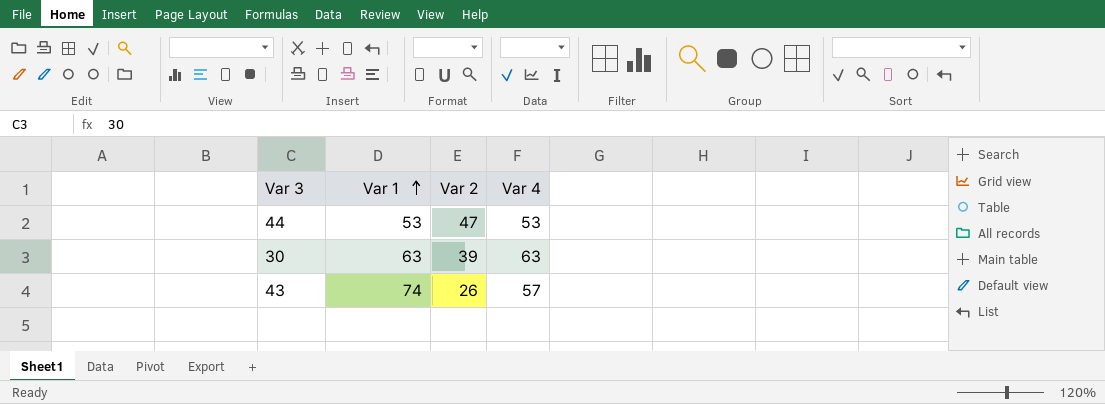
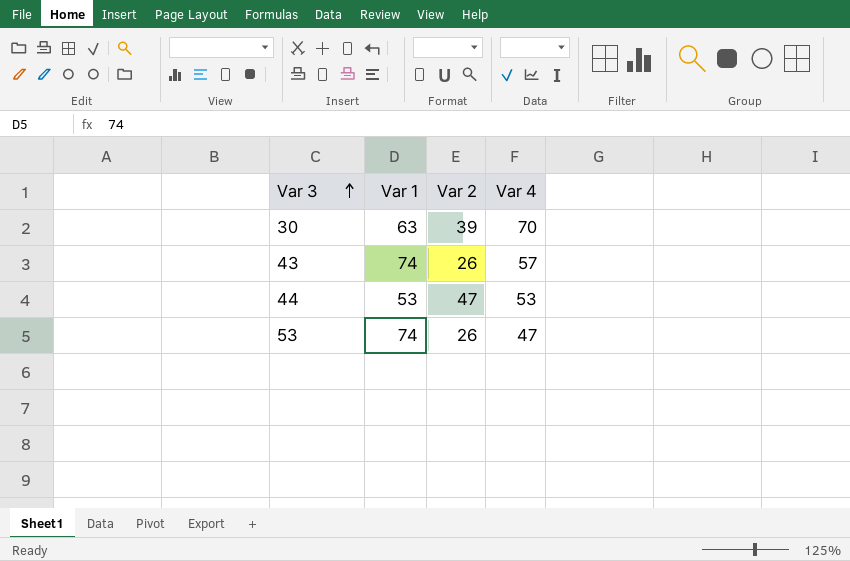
row order: Var 1 ascending -> Var 3 ascending
30 | Var 4: 63 -> 70
row 53: none -> 74 | 26 | 47

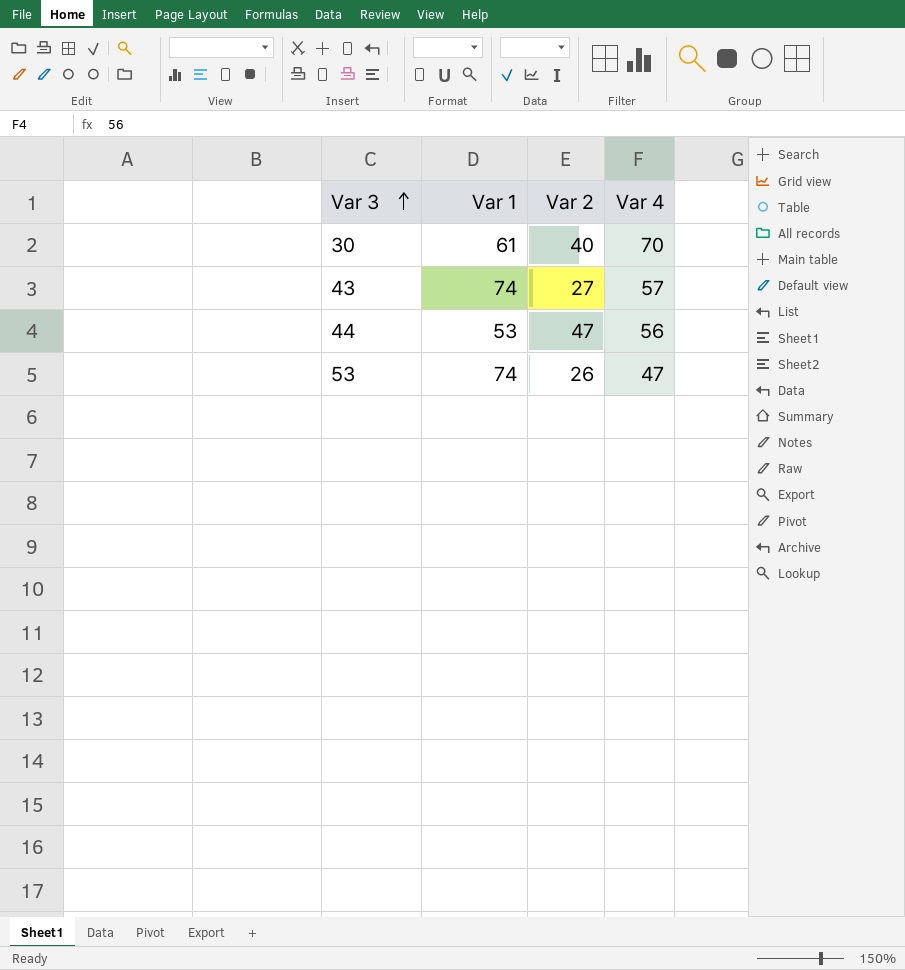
30 | Var 1: 63 -> 61
30 | Var 2: 39 -> 40
43 | Var 2: 26 -> 27
44 | Var 4: 53 -> 56

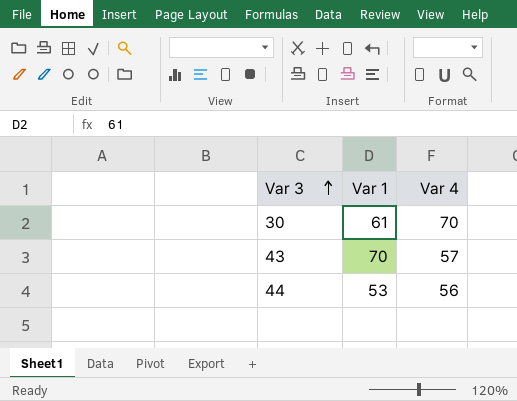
column Var 2 | position: 3 -> none
row 53: 74 | 26 | 47 -> none
43 | Var 1: 74 -> 70

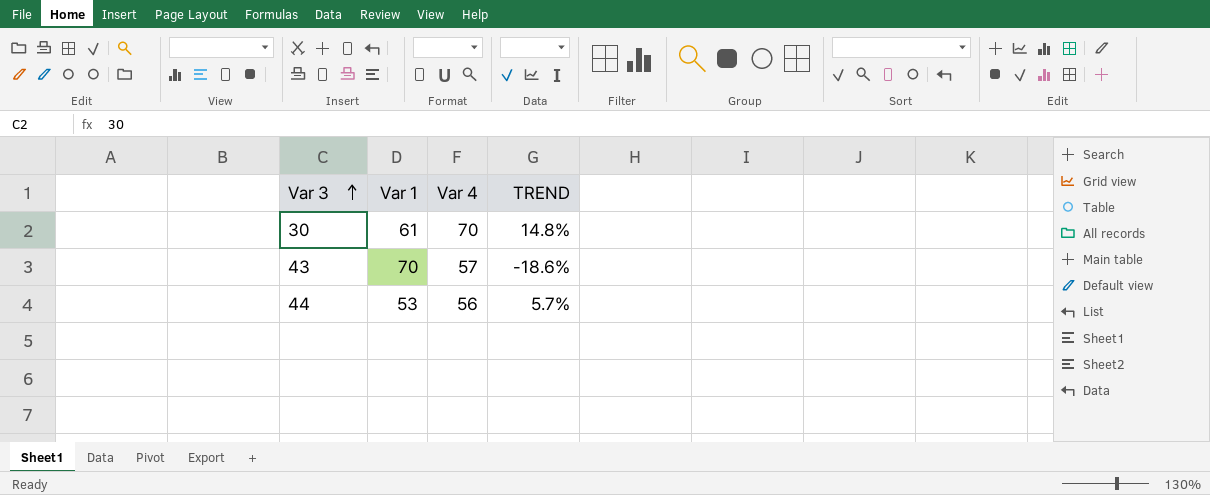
column TREND | formula: none -> ([Var 4] - [Var 1]) / [Var 1]

